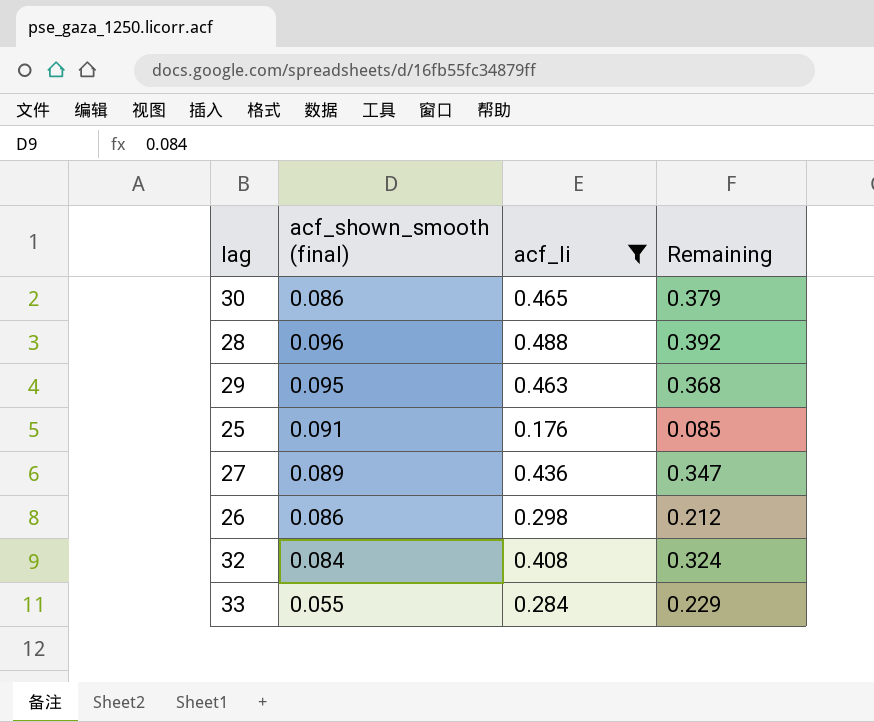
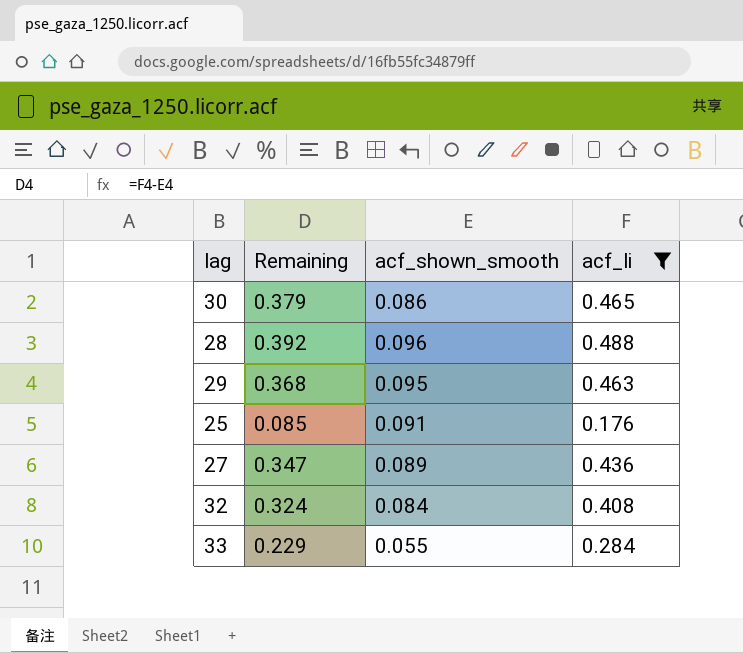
column Remaining | position: 4 -> 2
column name: acf_shown_smooth (final) -> acf_shown_smooth
row 26: 0.086 | 0.298 | 0.212 -> none

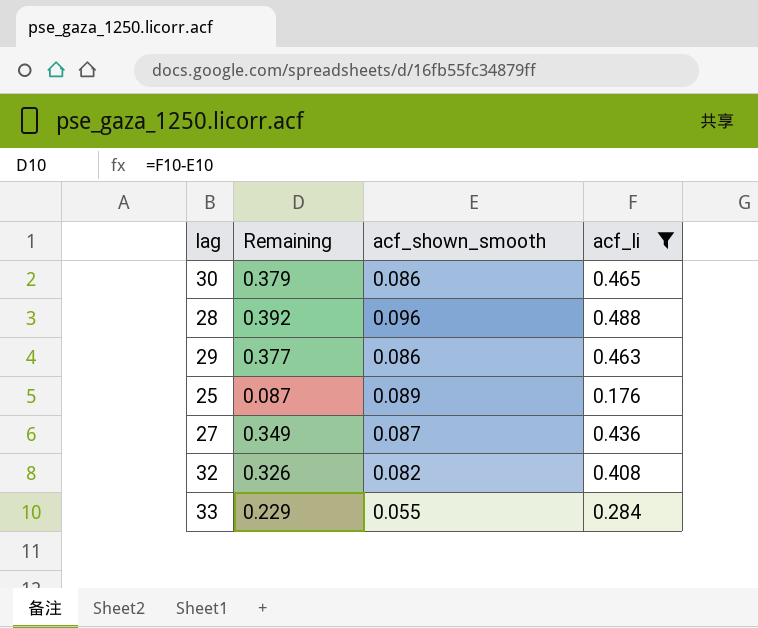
29 | Remaining: 0.368 -> 0.377
29 | acf_shown_smooth: 0.095 -> 0.086
25 | Remaining: 0.085 -> 0.087
25 | acf_shown_smooth: 0.091 -> 0.089
27 | Remaining: 0.347 -> 0.349
27 | acf_shown_smooth: 0.089 -> 0.087
32 | Remaining: 0.324 -> 0.326
32 | acf_shown_smooth: 0.084 -> 0.082

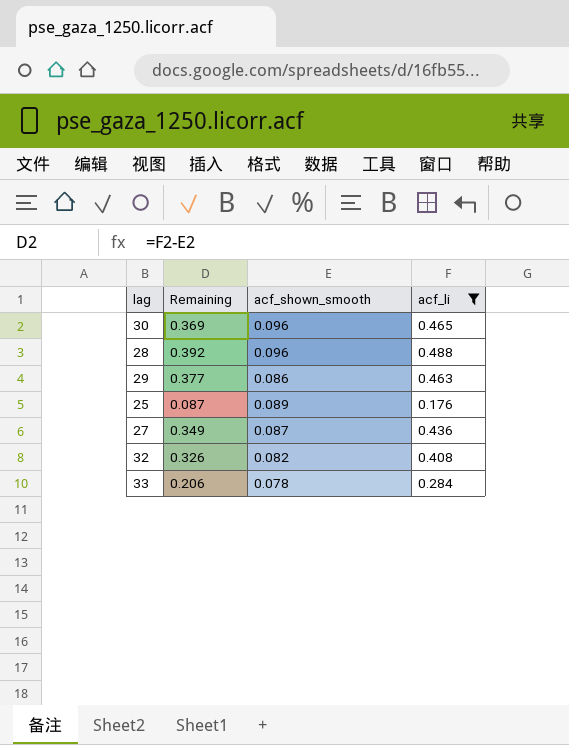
30 | Remaining: 0.379 -> 0.369
30 | acf_shown_smooth: 0.086 -> 0.096
33 | Remaining: 0.229 -> 0.206
33 | acf_shown_smooth: 0.055 -> 0.078

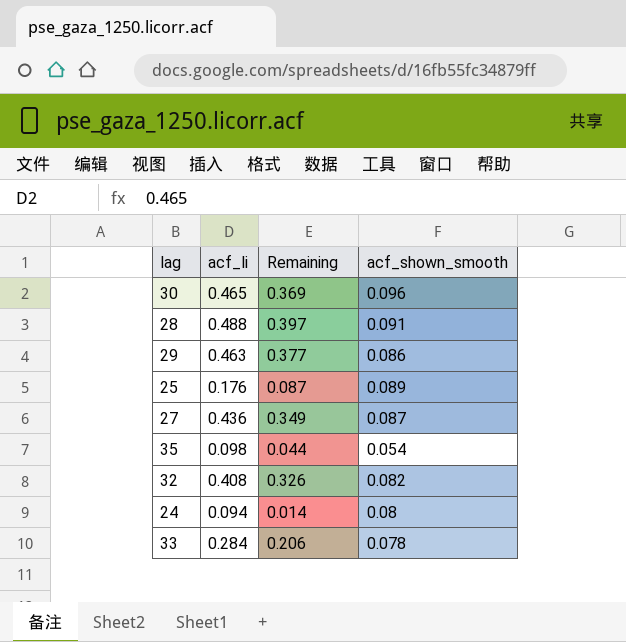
filter: acf_li >= 0.176 -> none
column acf_li | position: 4 -> 2
28 | Remaining: 0.392 -> 0.397
28 | acf_shown_smooth: 0.096 -> 0.091

